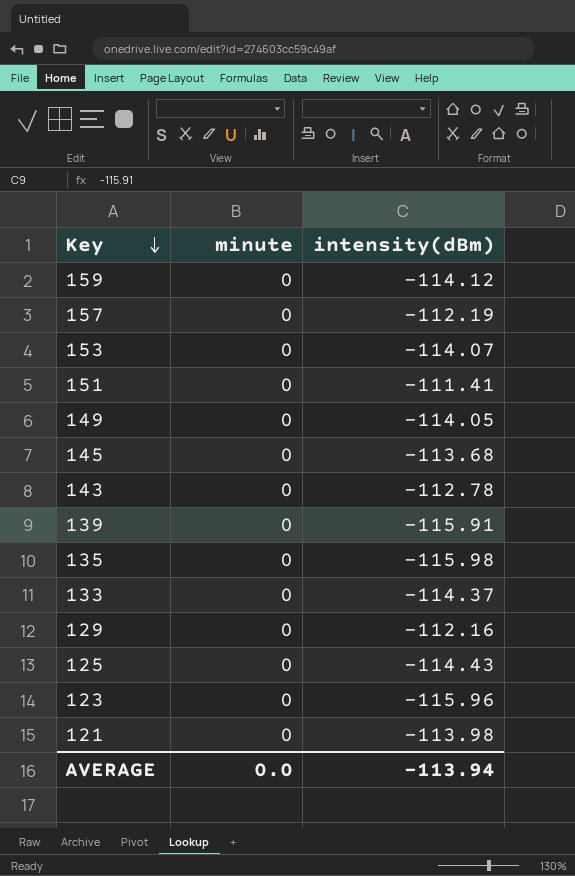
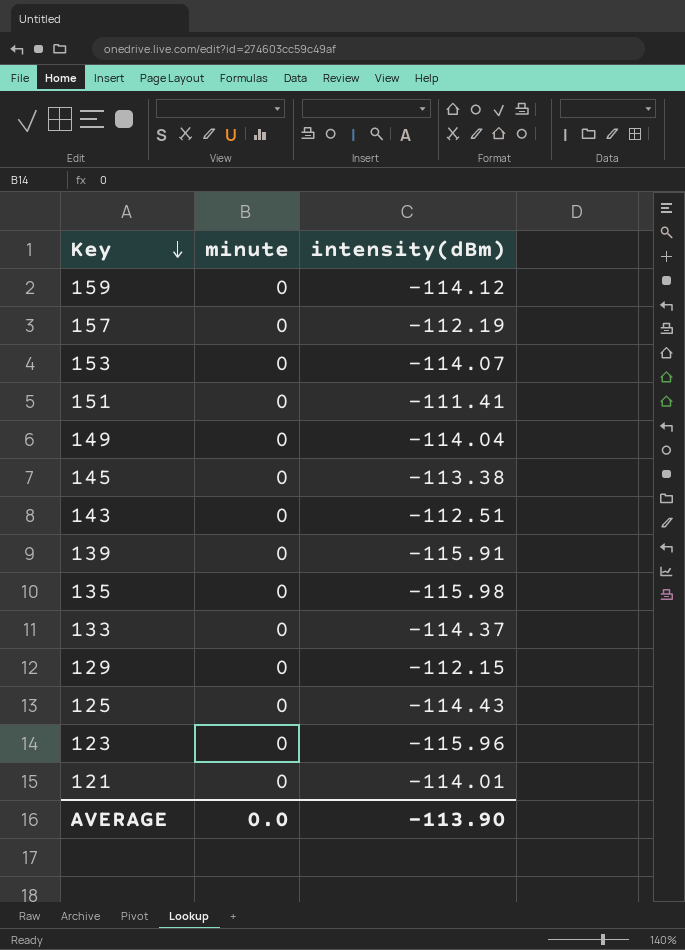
149 | intensity(dBm): -114.05 -> -114.04
145 | intensity(dBm): -113.68 -> -113.38
143 | intensity(dBm): -112.78 -> -112.51
129 | intensity(dBm): -112.16 -> -112.15
121 | intensity(dBm): -113.98 -> -114.01
AVERAGE | intensity(dBm): -113.94 -> -113.90

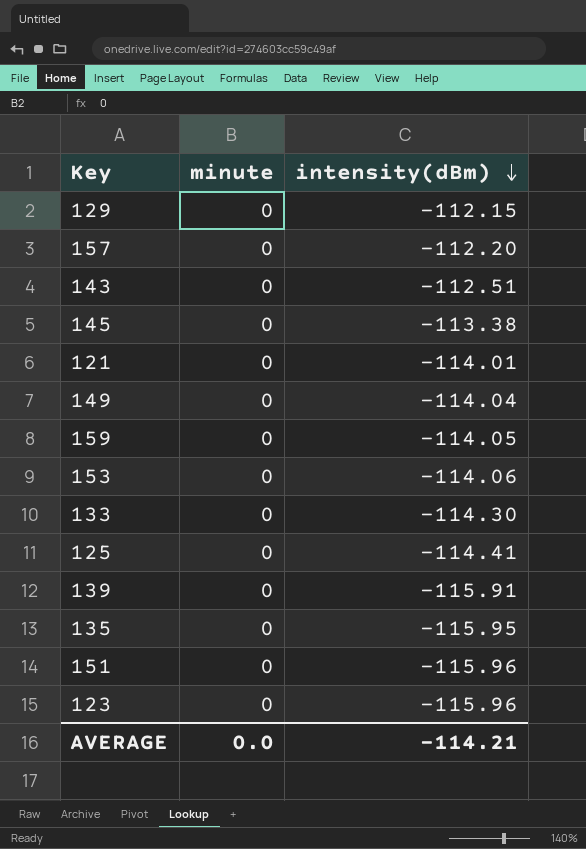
row order: Key descending -> intensity(dBm) descending
157 | intensity(dBm): -112.19 -> -112.20
159 | intensity(dBm): -114.12 -> -114.05
153 | intensity(dBm): -114.07 -> -114.06
133 | intensity(dBm): -114.37 -> -114.30
125 | intensity(dBm): -114.43 -> -114.41
135 | intensity(dBm): -115.98 -> -115.95
151 | intensity(dBm): -111.41 -> -115.96
AVERAGE | intensity(dBm): -113.90 -> -114.21

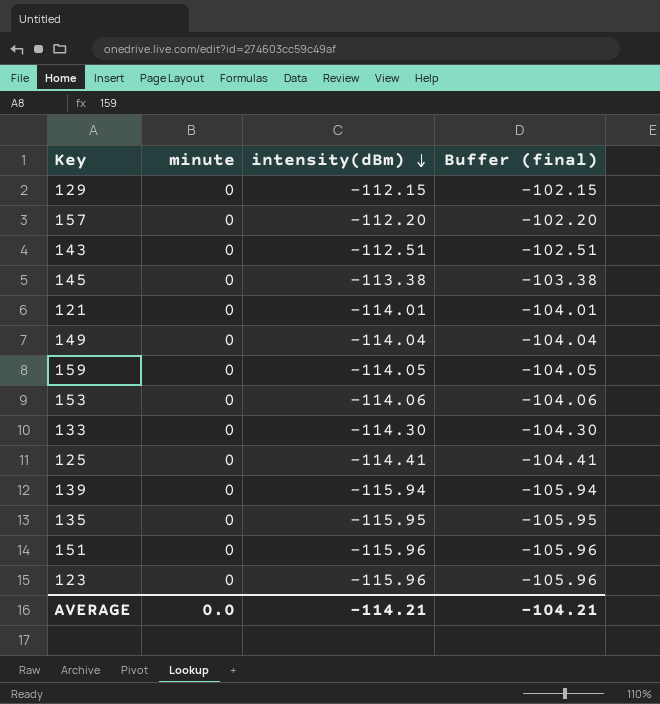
column Buffer (final) | formula: none -> [intensity(dBm)] + 10
139 | intensity(dBm): -115.91 -> -115.94

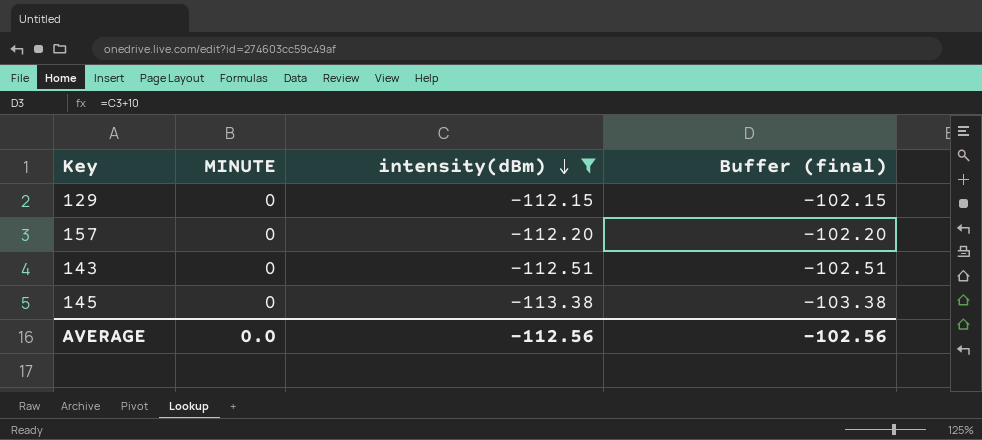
filter: none -> intensity(dBm) >= -113.38
column name: minute -> MINUTE
AVERAGE | intensity(dBm): -114.21 -> -112.56
AVERAGE | Buffer (final): -104.21 -> -102.56

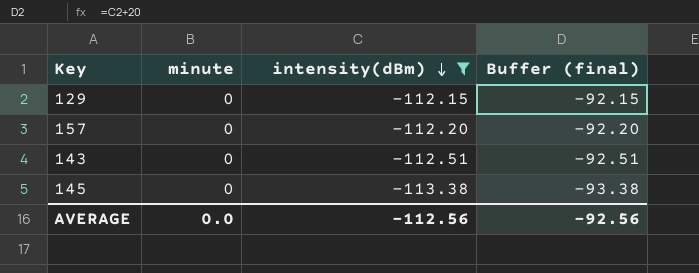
column name: MINUTE -> minute
column Buffer (final) | formula: [intensity(dBm)] + 10 -> [intensity(dBm)] + 20
AVERAGE | Buffer (final): -102.56 -> -92.56

